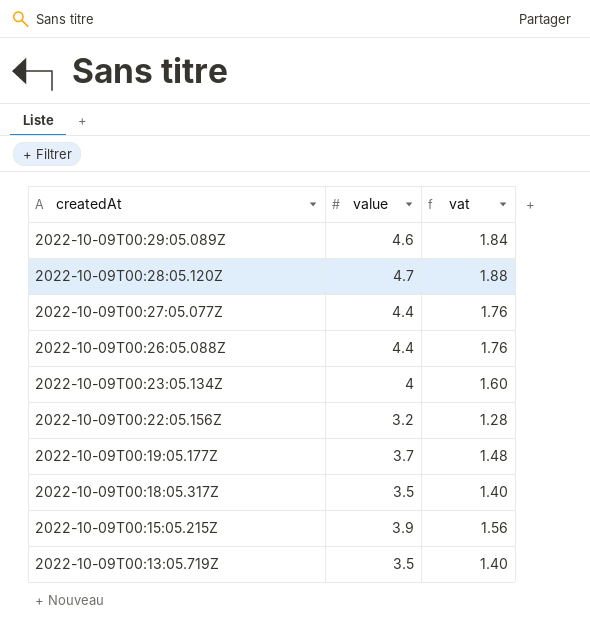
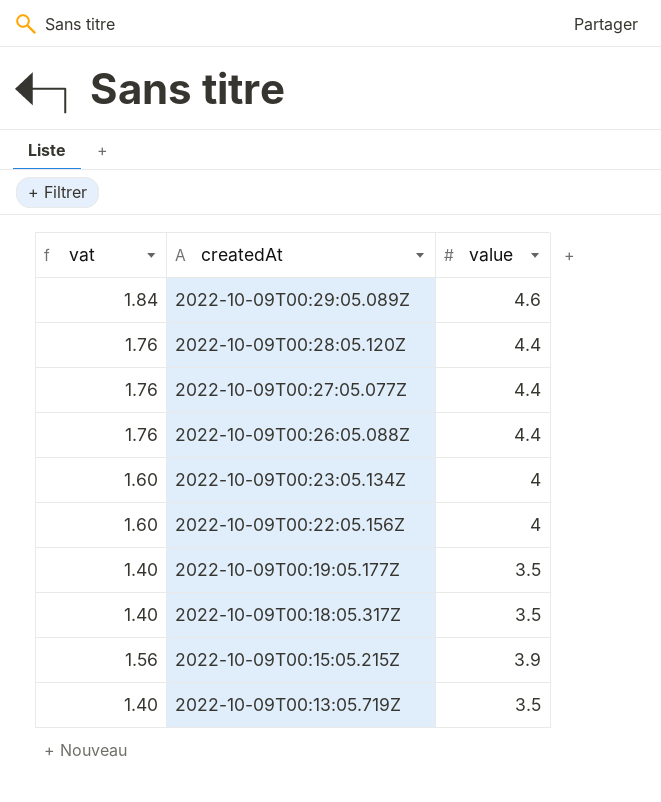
column vat | position: 3 -> 1
2022-10-09T00:28:05.120Z | vat: 1.88 -> 1.76
2022-10-09T00:28:05.120Z | value: 4.7 -> 4.4
2022-10-09T00:22:05.156Z | vat: 1.28 -> 1.60
2022-10-09T00:22:05.156Z | value: 3.2 -> 4
2022-10-09T00:19:05.177Z | vat: 1.48 -> 1.40
2022-10-09T00:19:05.177Z | value: 3.7 -> 3.5

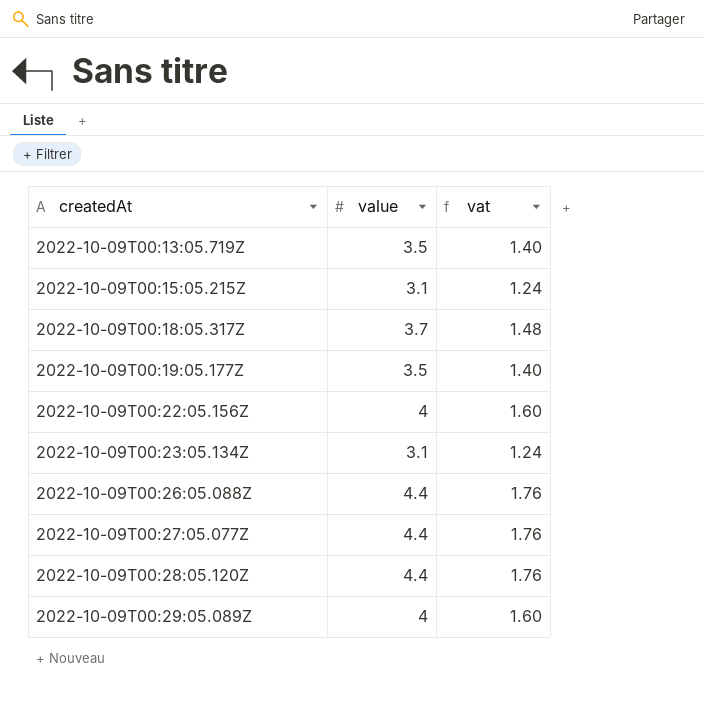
row order: createdAt descending -> createdAt ascending
column vat | position: 1 -> 3
2022-10-09T00:15:05.215Z | value: 3.9 -> 3.1
2022-10-09T00:15:05.215Z | vat: 1.56 -> 1.24
2022-10-09T00:18:05.317Z | value: 3.5 -> 3.7
2022-10-09T00:18:05.317Z | vat: 1.40 -> 1.48
2022-10-09T00:23:05.134Z | value: 4 -> 3.1
2022-10-09T00:23:05.134Z | vat: 1.60 -> 1.24
2022-10-09T00:29:05.089Z | value: 4.6 -> 4
2022-10-09T00:29:05.089Z | vat: 1.84 -> 1.60

